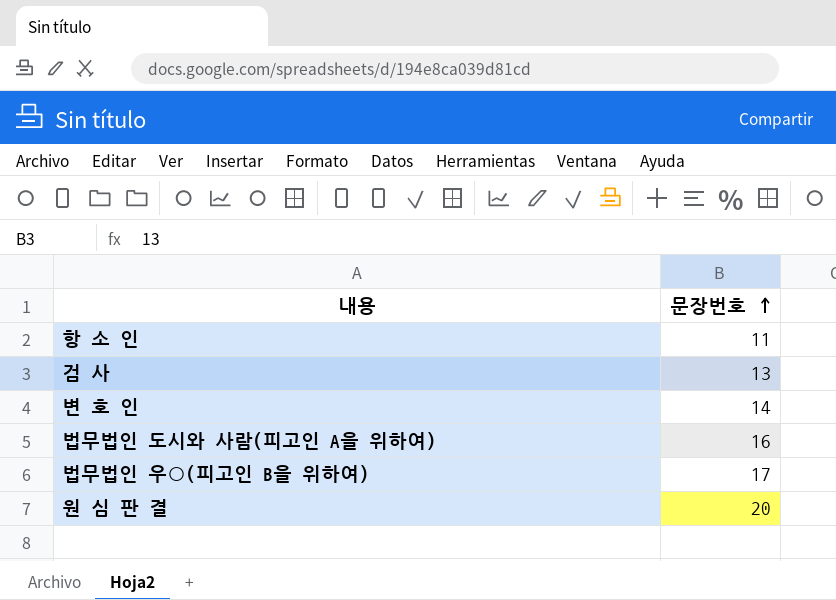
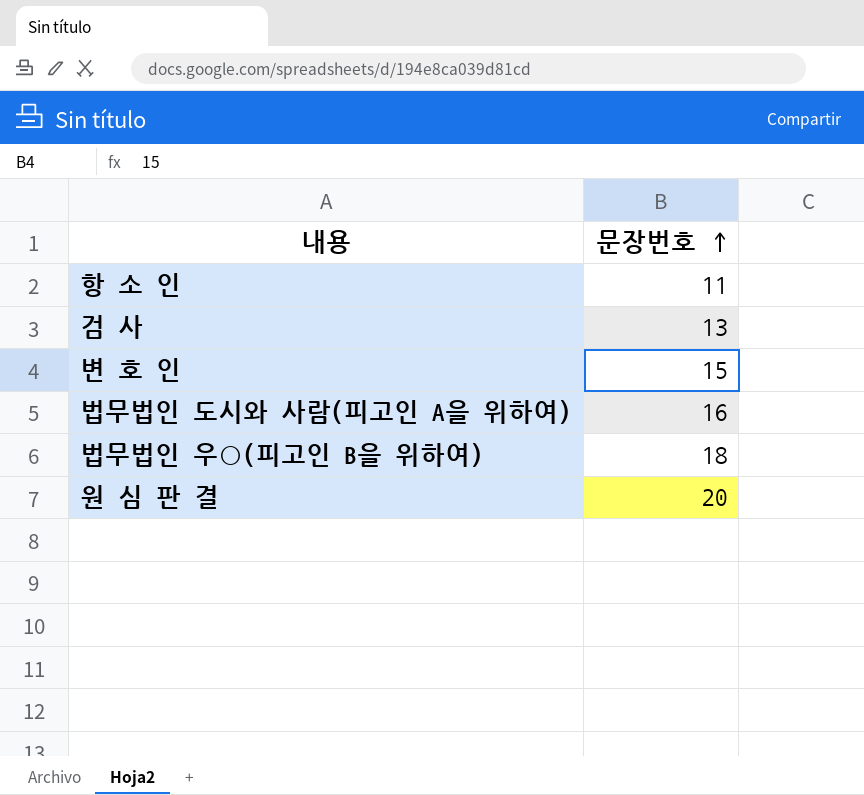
변 호 인 | 문장번호: 14 -> 15
법무법인 우○(피고인 B을 위하여) | 문장번호: 17 -> 18

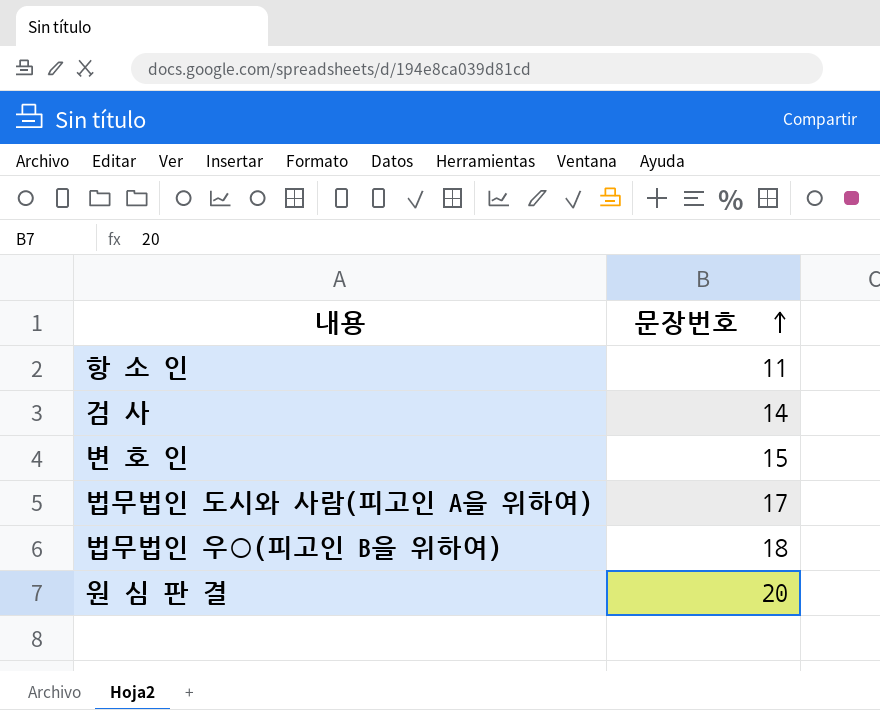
검 사 | 문장번호: 13 -> 14
법무법인 도시와 사람(피고인 A을 위하여) | 문장번호: 16 -> 17

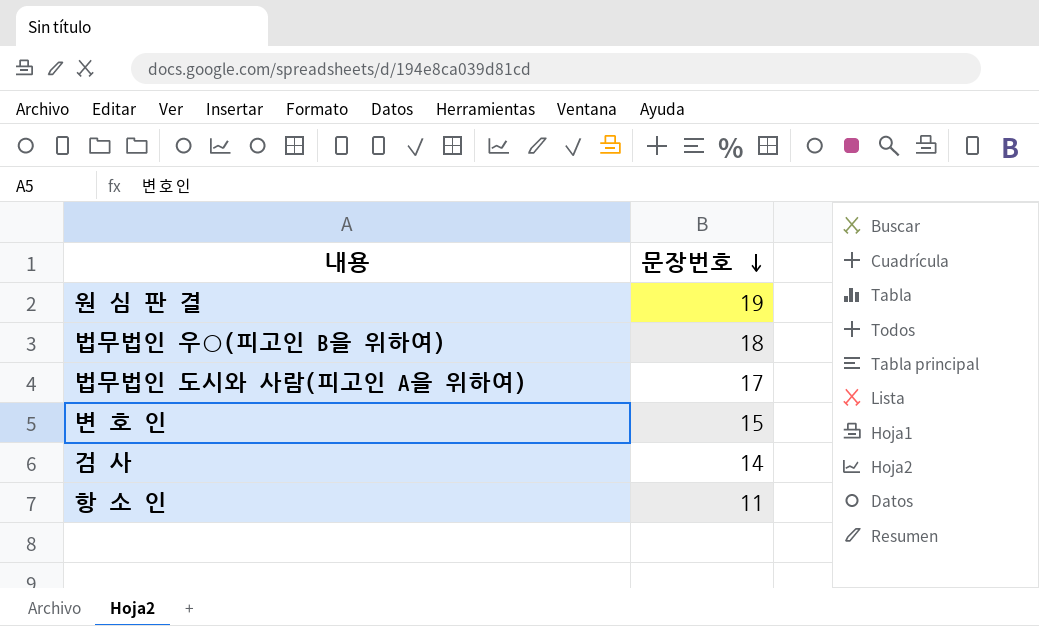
row order: 문장번호 ascending -> 문장번호 descending
원 심 판 결 | 문장번호: 20 -> 19

